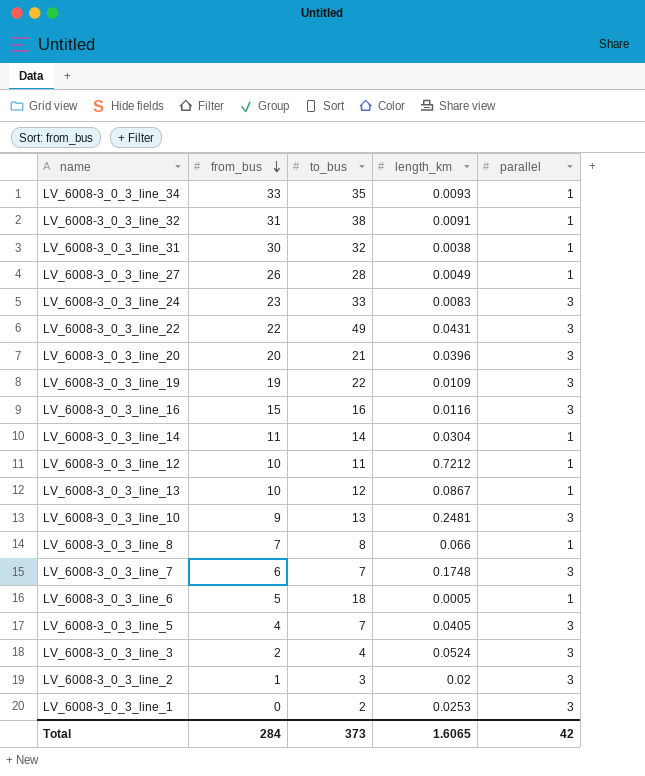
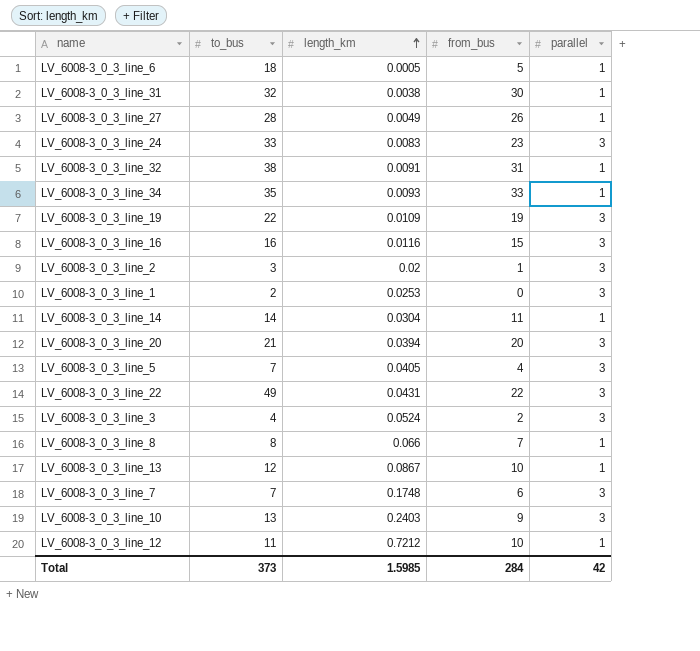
row order: from_bus descending -> length_km ascending
column from_bus | position: 2 -> 4
LV_6008-3_0_3_line_20 | length_km: 0.0396 -> 0.0394
LV_6008-3_0_3_line_10 | length_km: 0.2481 -> 0.2403
Total | length_km: 1.6065 -> 1.5985

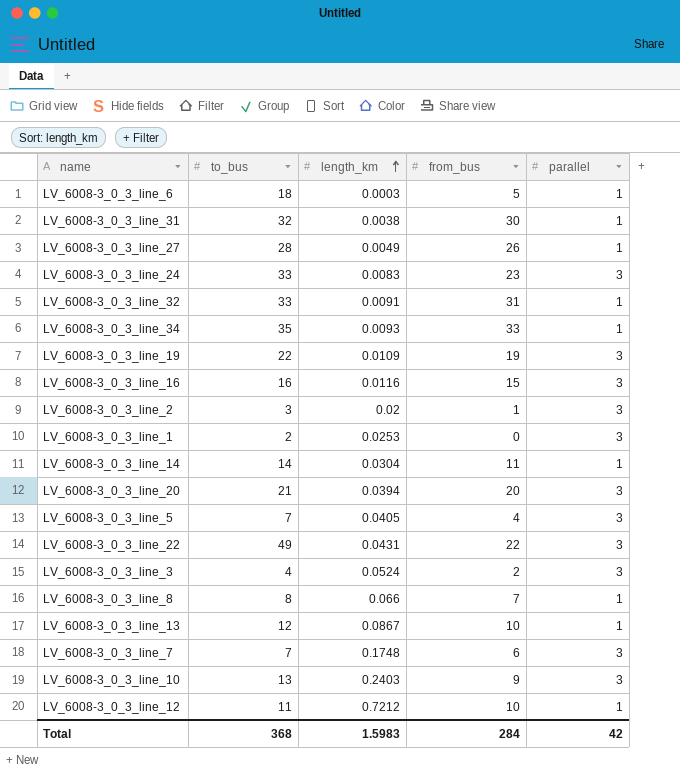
LV_6008-3_0_3_line_6 | length_km: 0.0005 -> 0.0003
LV_6008-3_0_3_line_32 | to_bus: 38 -> 33
Total | to_bus: 373 -> 368
Total | length_km: 1.5985 -> 1.5983

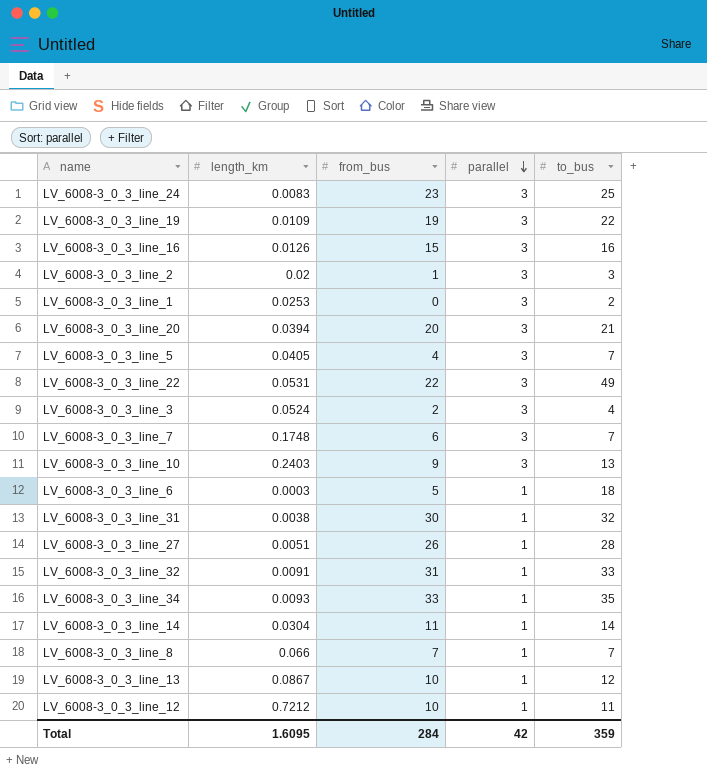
row order: length_km ascending -> parallel descending
column to_bus | position: 2 -> 5
LV_6008-3_0_3_line_24 | to_bus: 33 -> 25
LV_6008-3_0_3_line_16 | length_km: 0.0116 -> 0.0126
LV_6008-3_0_3_line_22 | length_km: 0.0431 -> 0.0531
LV_6008-3_0_3_line_27 | length_km: 0.0049 -> 0.0051
LV_6008-3_0_3_line_8 | to_bus: 8 -> 7
Total | length_km: 1.5983 -> 1.6095
Total | to_bus: 368 -> 359

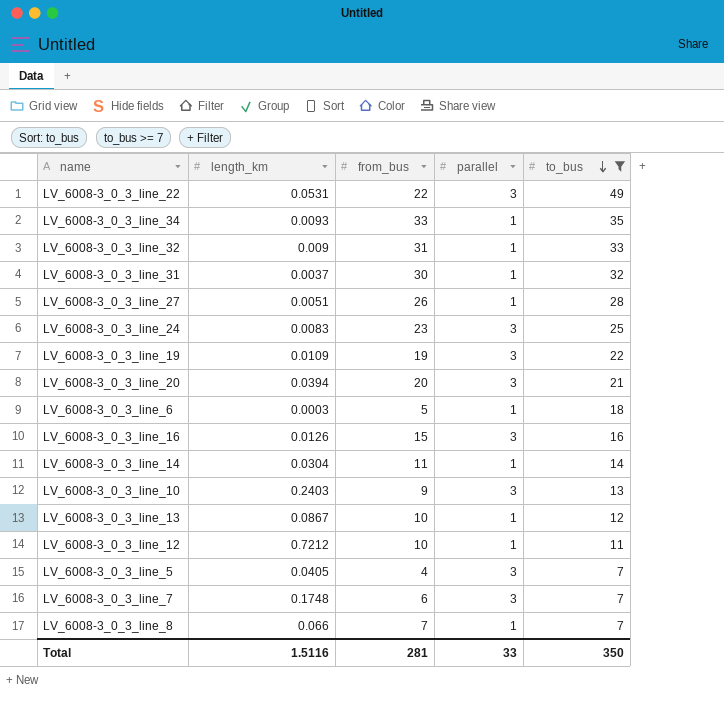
filter: none -> to_bus >= 7
row order: parallel descending -> to_bus descending
LV_6008-3_0_3_line_32 | length_km: 0.0091 -> 0.009
LV_6008-3_0_3_line_31 | length_km: 0.0038 -> 0.0037
Total | length_km: 1.6095 -> 1.5116
Total | from_bus: 284 -> 281
Total | parallel: 42 -> 33
Total | to_bus: 359 -> 350

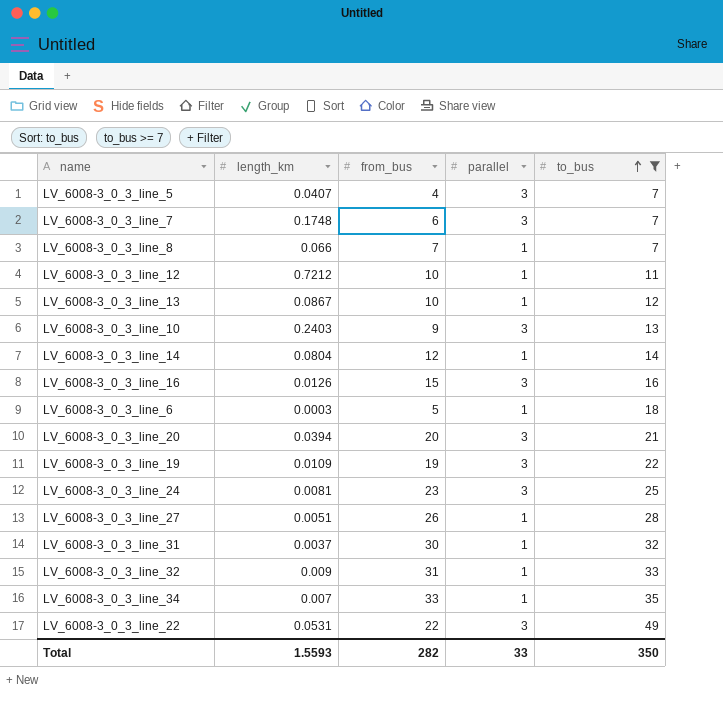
row order: to_bus descending -> to_bus ascending
LV_6008-3_0_3_line_5 | length_km: 0.0405 -> 0.0407
LV_6008-3_0_3_line_14 | length_km: 0.0304 -> 0.0804
LV_6008-3_0_3_line_14 | from_bus: 11 -> 12
LV_6008-3_0_3_line_24 | length_km: 0.0083 -> 0.0081
LV_6008-3_0_3_line_34 | length_km: 0.0093 -> 0.007
Total | length_km: 1.5116 -> 1.5593
Total | from_bus: 281 -> 282

